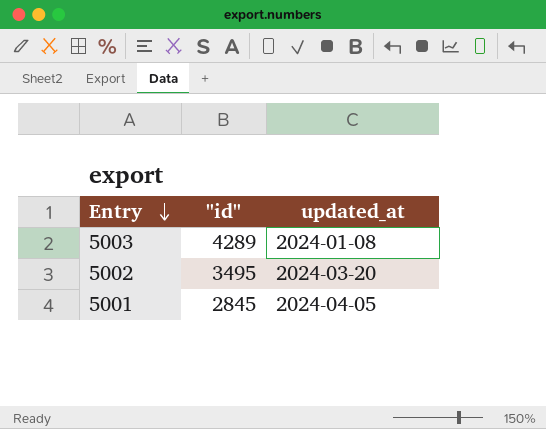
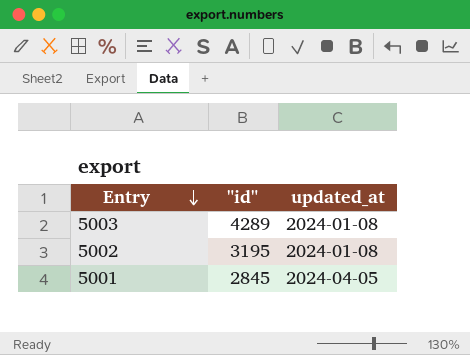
5002 | "id": 3495 -> 3195
5002 | updated_at: 2024-03-20 -> 2024-01-08

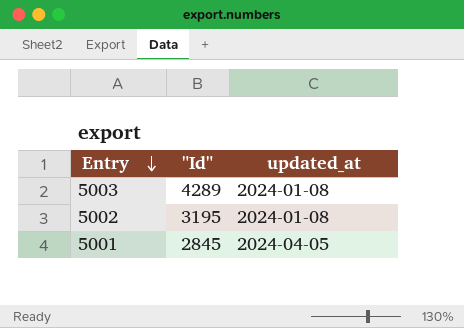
column name: "id" -> "Id"

